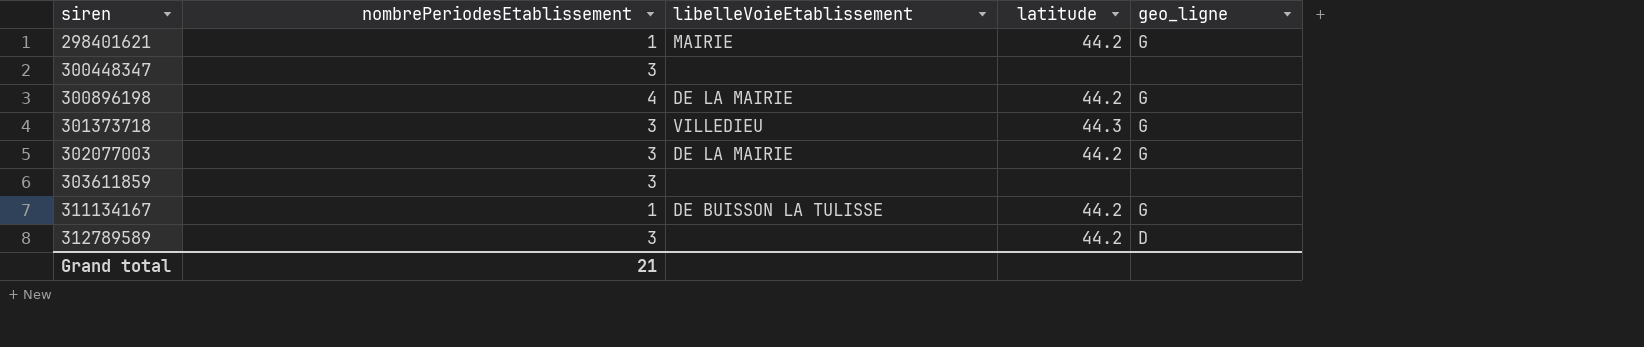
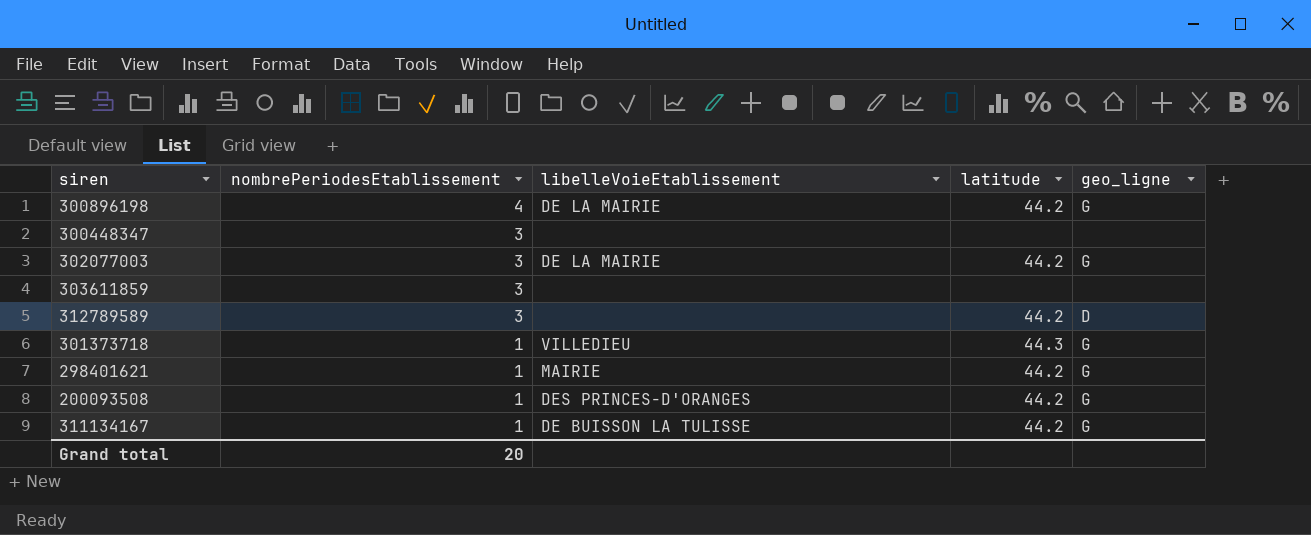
row order: siren ascending -> nombrePeriodesEtablissement descending
301373718 | nombrePeriodesEtablissement: 3 -> 1
row 200093508: none -> 1 | DES PRINCES-D'ORANGES | 44.2 | G
Grand total | nombrePeriodesEtablissement: 21 -> 20

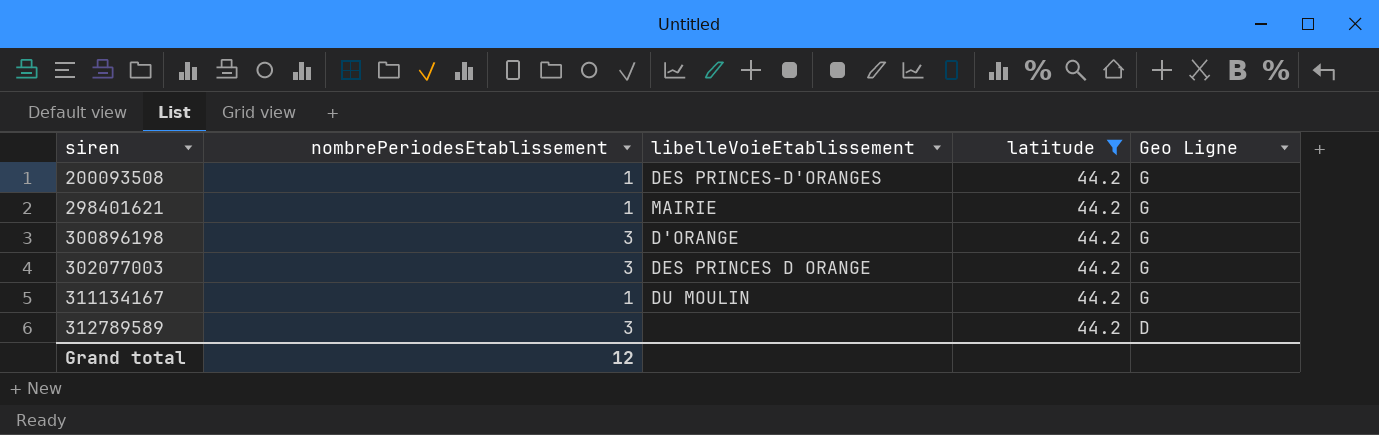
filter: none -> latitude = 44.2
row order: nombrePeriodesEtablissement descending -> siren ascending
column name: geo_ligne -> Geo Ligne
300896198 | nombrePeriodesEtablissement: 4 -> 3
300896198 | libelleVoieEtablissement: DE LA MAIRIE -> D'ORANGE
302077003 | libelleVoieEtablissement: DE LA MAIRIE -> DES PRINCES D ORANGE
311134167 | libelleVoieEtablissement: DE BUISSON LA TULISSE -> DU MOULIN
Grand total | nombrePeriodesEtablissement: 20 -> 12

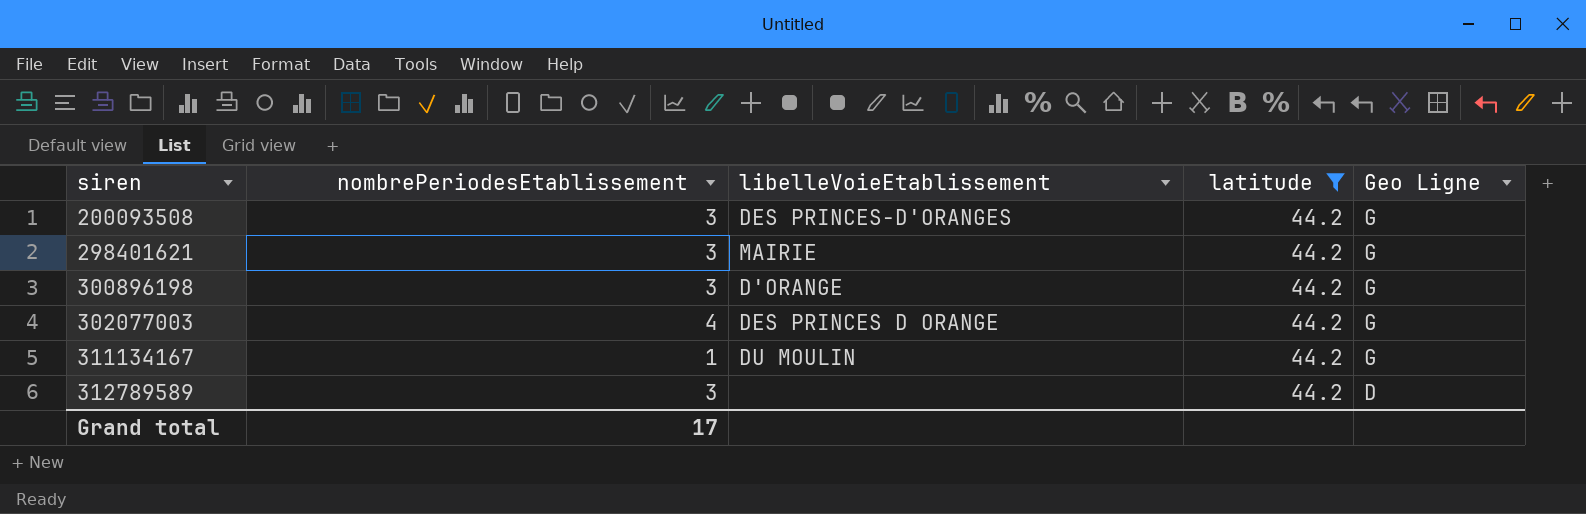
200093508 | nombrePeriodesEtablissement: 1 -> 3
298401621 | nombrePeriodesEtablissement: 1 -> 3
302077003 | nombrePeriodesEtablissement: 3 -> 4
Grand total | nombrePeriodesEtablissement: 12 -> 17

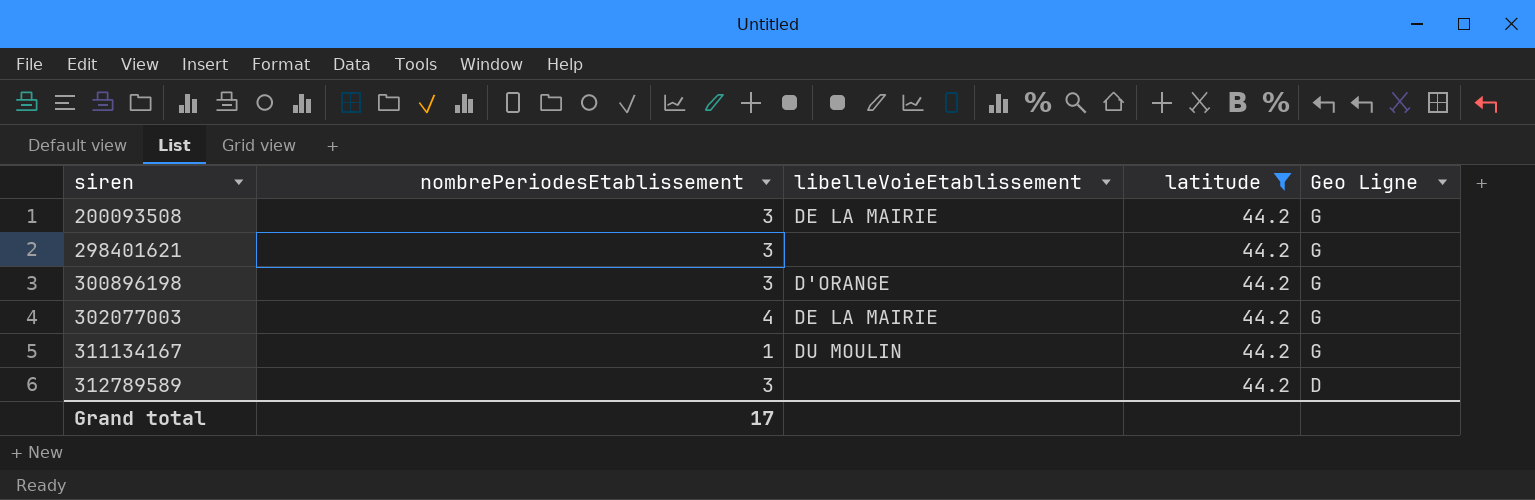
200093508 | libelleVoieEtablissement: DES PRINCES-D'ORANGES -> DE LA MAIRIE
298401621 | libelleVoieEtablissement: MAIRIE -> none
302077003 | libelleVoieEtablissement: DES PRINCES D ORANGE -> DE LA MAIRIE

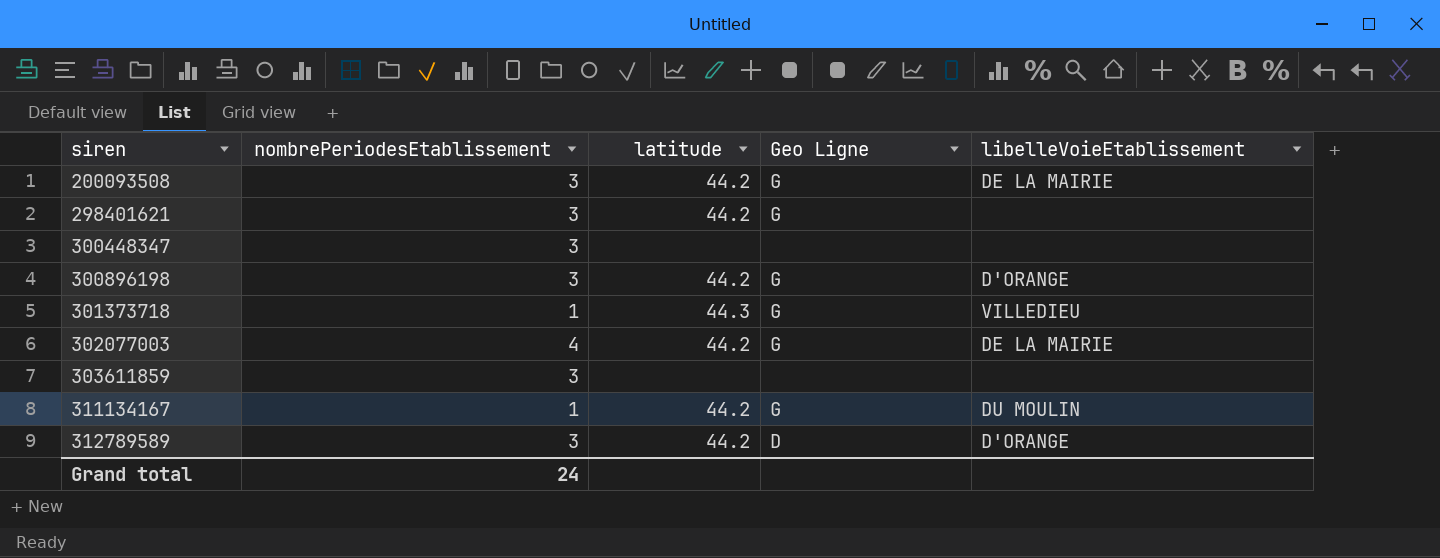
filter: latitude = 44.2 -> none
column libelleVoieEtablissement | position: 3 -> 5
312789589 | libelleVoieEtablissement: none -> D'ORANGE
Grand total | nombrePeriodesEtablissement: 17 -> 24

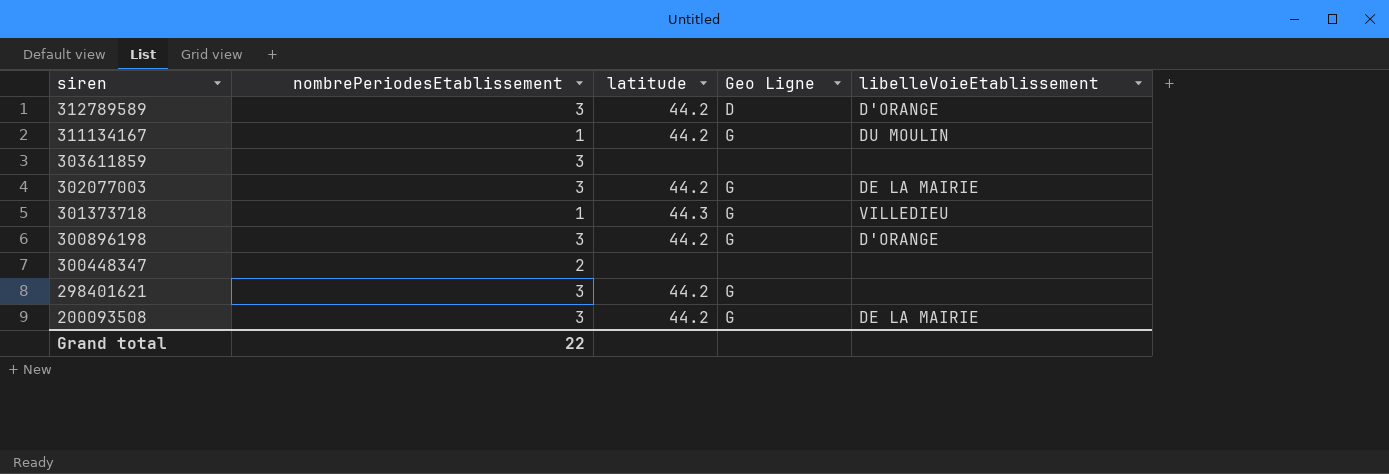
row order: siren ascending -> siren descending
302077003 | nombrePeriodesEtablissement: 4 -> 3
300448347 | nombrePeriodesEtablissement: 3 -> 2
Grand total | nombrePeriodesEtablissement: 24 -> 22

